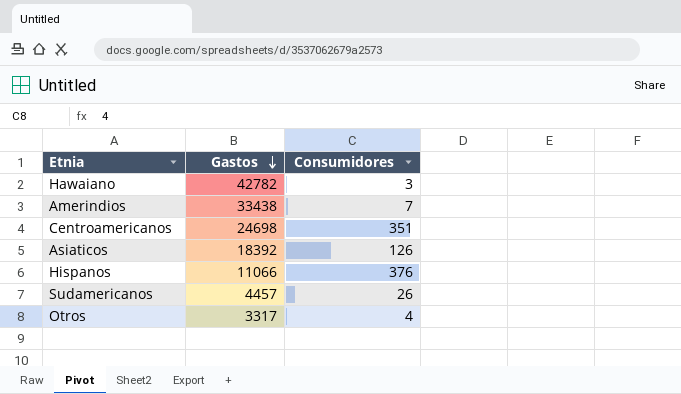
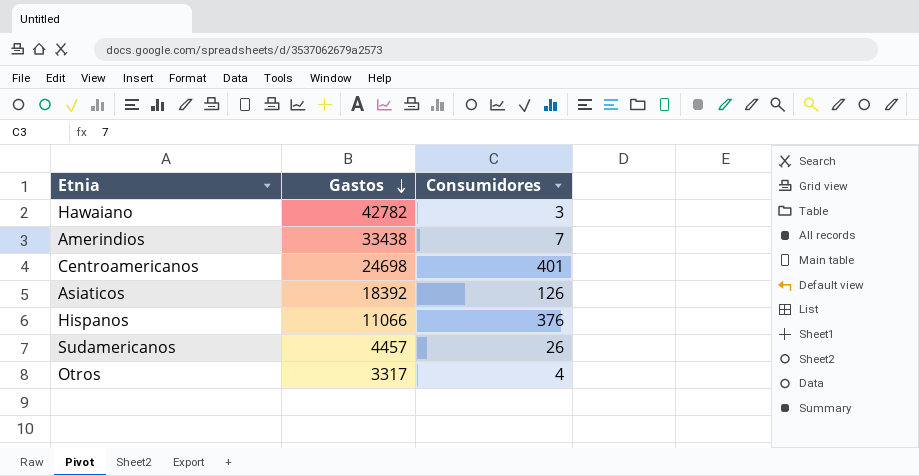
Centroamericanos | Consumidores: 351 -> 401

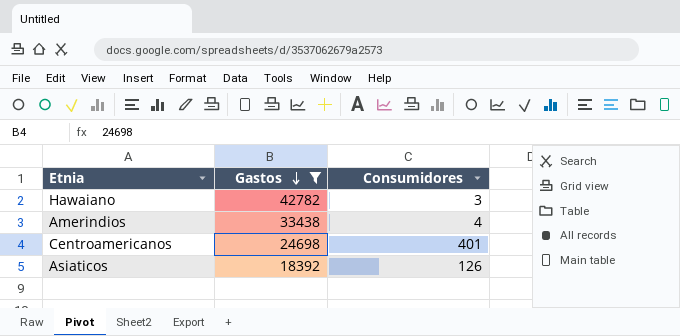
filter: none -> Gastos >= 18392
Amerindios | Consumidores: 7 -> 4

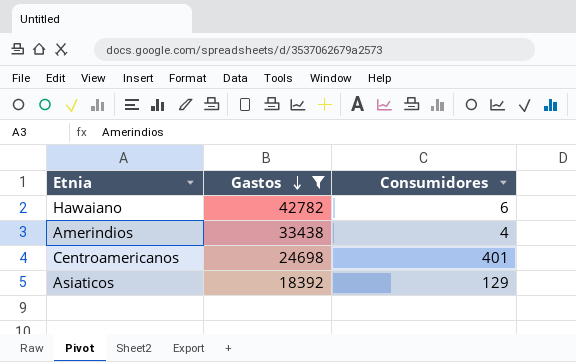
Hawaiano | Consumidores: 3 -> 6
Asiaticos | Consumidores: 126 -> 129

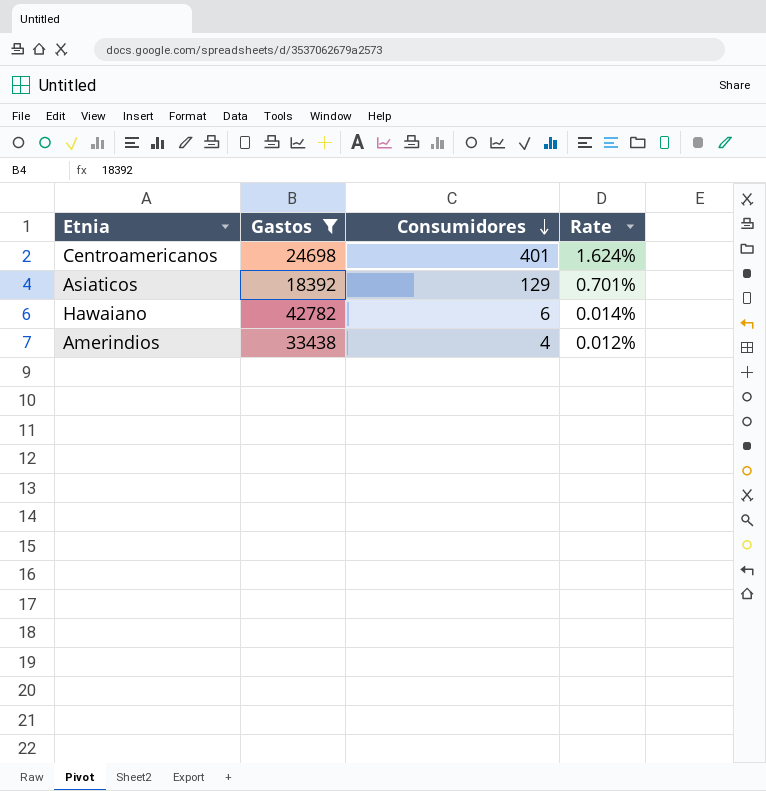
row order: Gastos descending -> Consumidores descending
column Rate | formula: none -> [Consumidores] / [Gastos]

